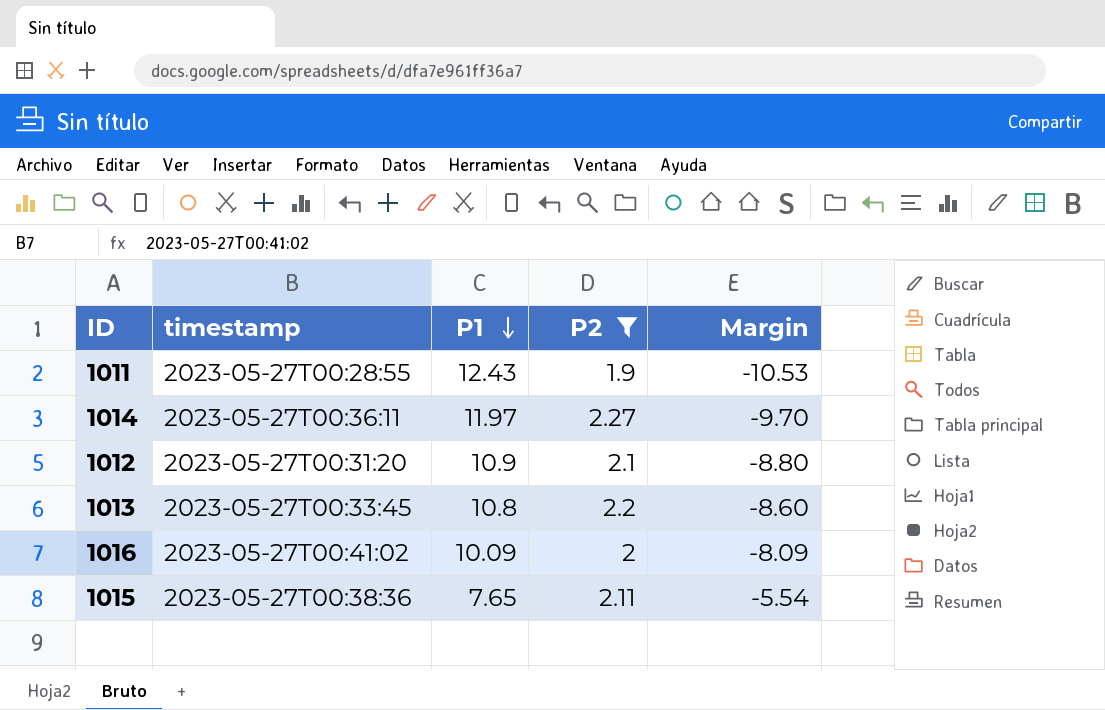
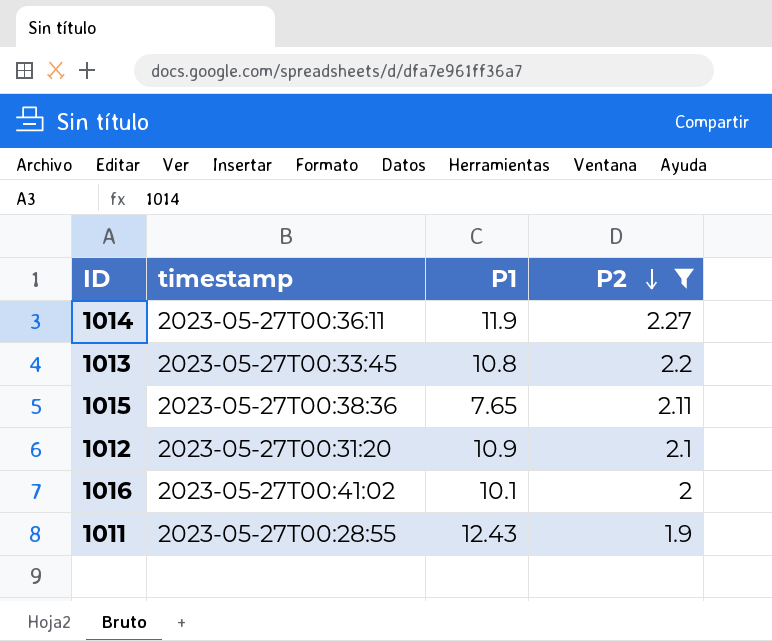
row order: P1 descending -> P2 descending
column Margin | formula: [P2] - [P1] -> none
1014 | P1: 11.97 -> 11.9
1016 | P1: 10.09 -> 10.1

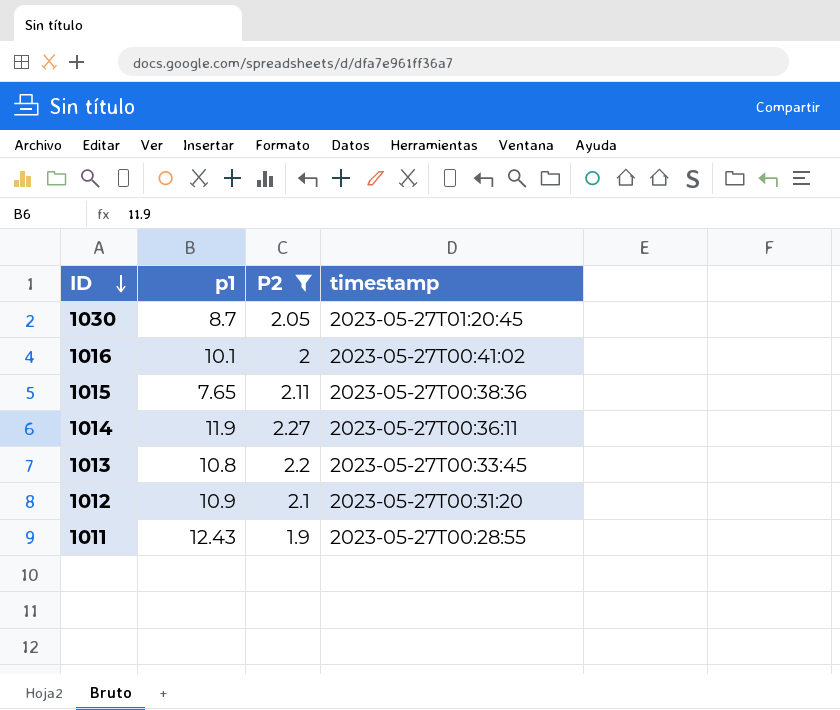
row order: P2 descending -> ID descending
column name: P1 -> p1
column timestamp | position: 2 -> 4
row 1030: none -> 8.7 | 2.05 | 2023-05-27T01:20:45

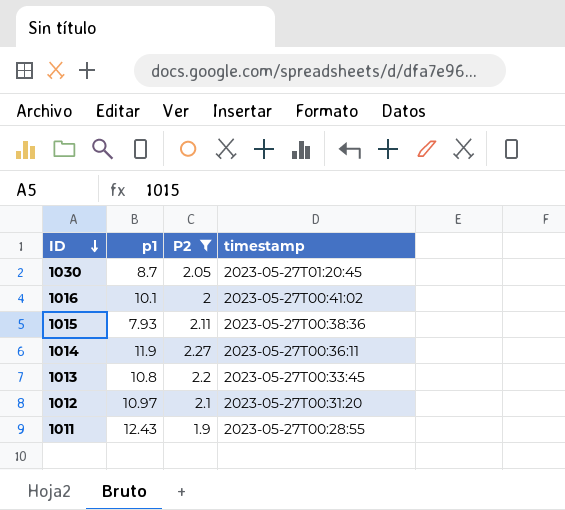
1015 | p1: 7.65 -> 7.93
1012 | p1: 10.9 -> 10.97

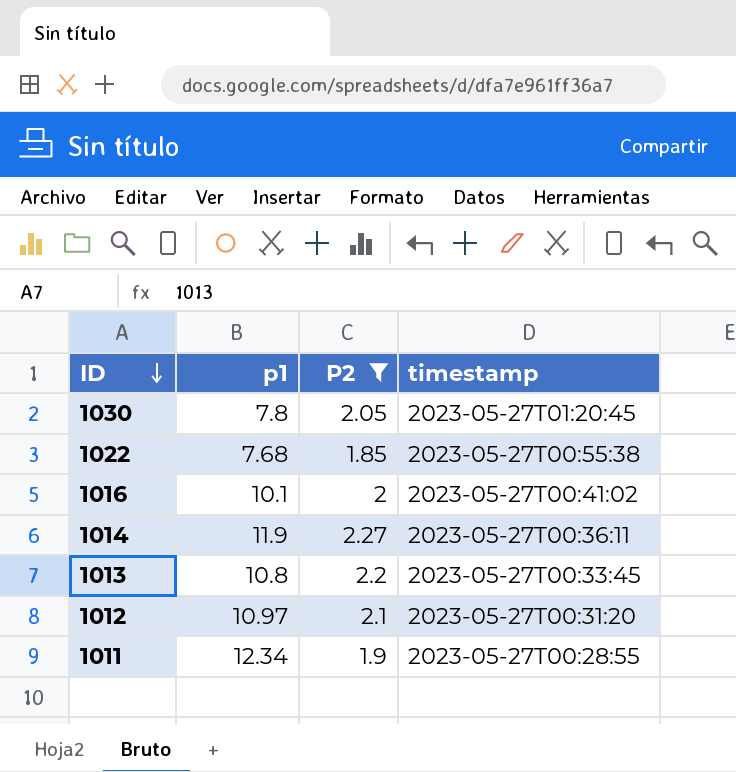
row 1015: 7.93 | 2.11 | 2023-05-27T00:38:36 -> none
1030 | p1: 8.7 -> 7.8
row 1022: none -> 7.68 | 1.85 | 2023-05-27T00:55:38
1011 | p1: 12.43 -> 12.34

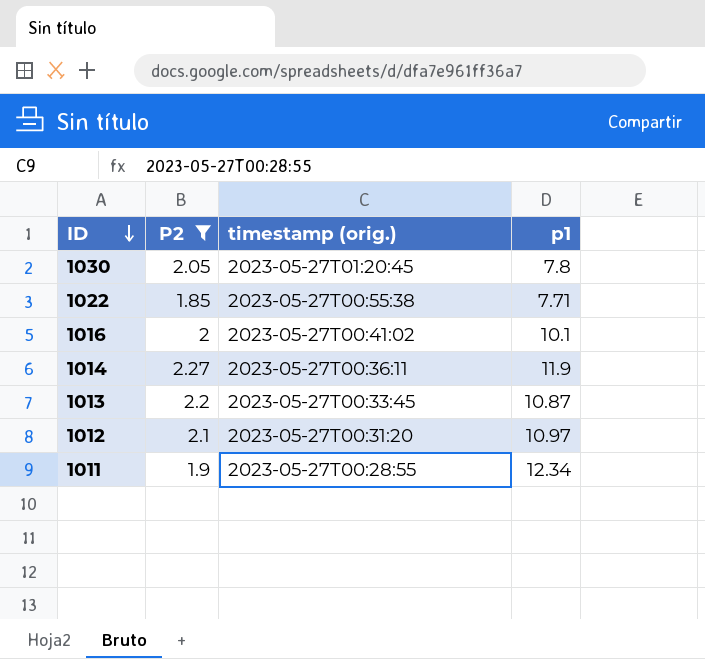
column name: timestamp -> timestamp (orig.)
column p1 | position: 2 -> 4
1022 | p1: 7.68 -> 7.71
1013 | p1: 10.8 -> 10.87

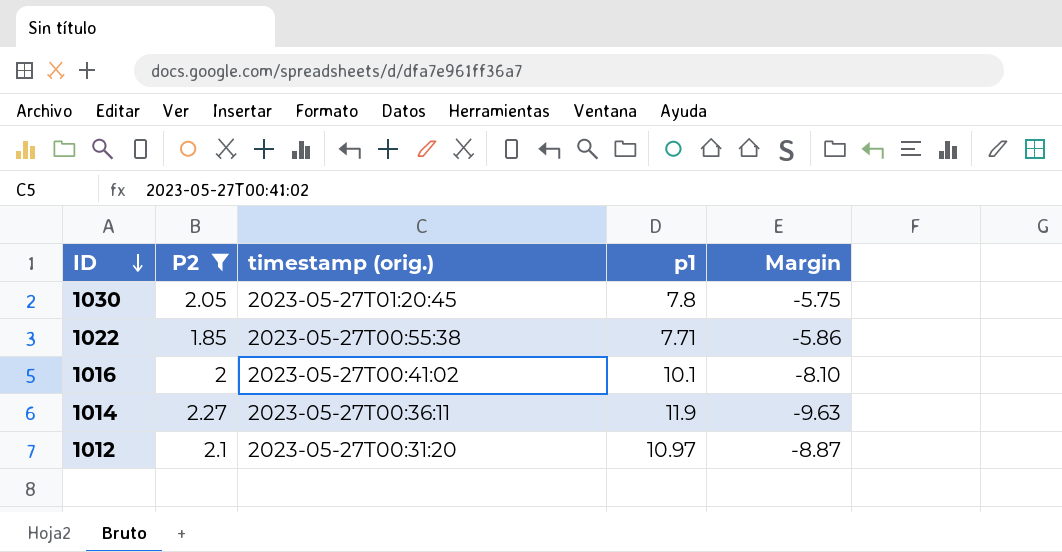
column Margin | formula: none -> [P2] - [p1]
row 1013: 2.2 | 2023-05-27T00:33:45 | 10.87 -> none
row 1011: 1.9 | 2023-05-27T00:28:55 | 12.34 -> none

